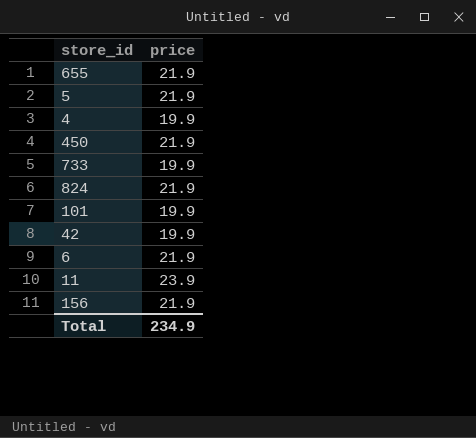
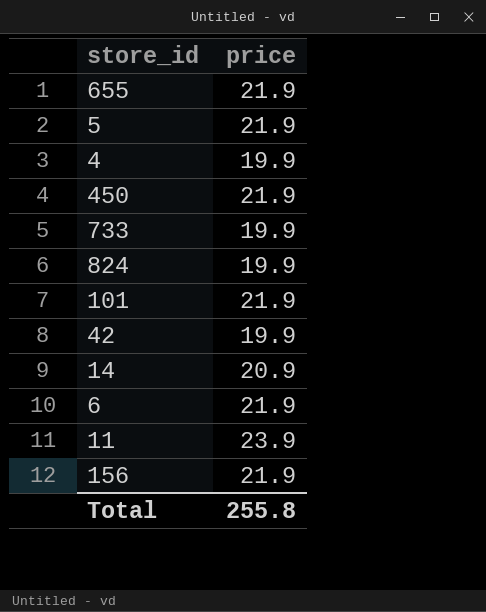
824 | price: 21.9 -> 19.9
101 | price: 19.9 -> 21.9
row 14: none -> 20.9
Total | price: 234.9 -> 255.8

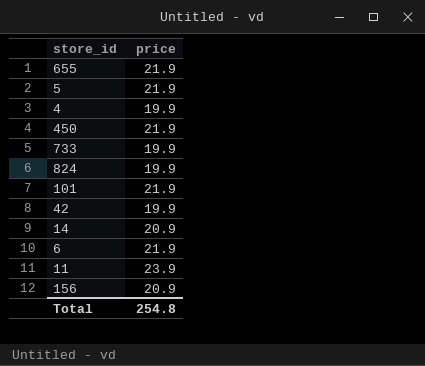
156 | price: 21.9 -> 20.9
Total | price: 255.8 -> 254.8

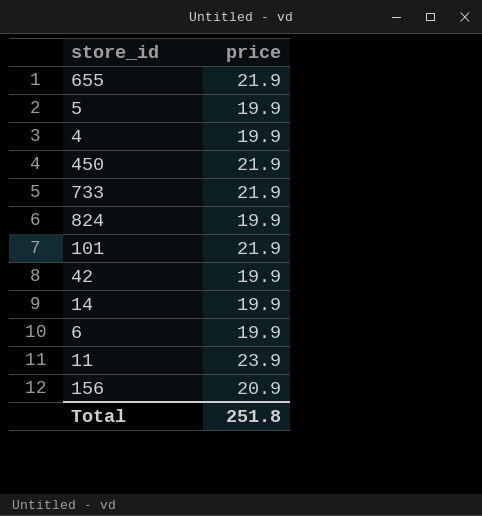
5 | price: 21.9 -> 19.9
733 | price: 19.9 -> 21.9
14 | price: 20.9 -> 19.9
6 | price: 21.9 -> 19.9
Total | price: 254.8 -> 251.8

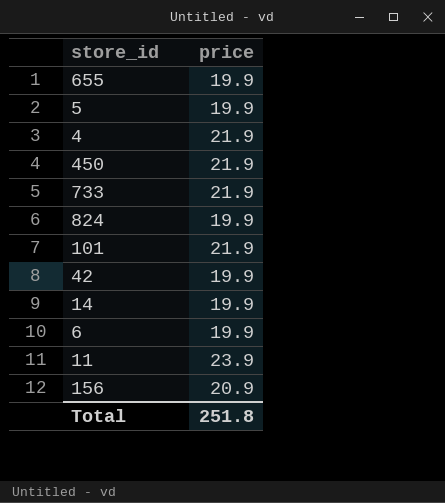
655 | price: 21.9 -> 19.9
4 | price: 19.9 -> 21.9

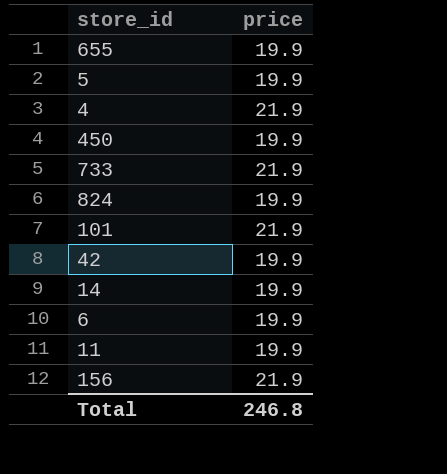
450 | price: 21.9 -> 19.9
11 | price: 23.9 -> 19.9
156 | price: 20.9 -> 21.9
Total | price: 251.8 -> 246.8

